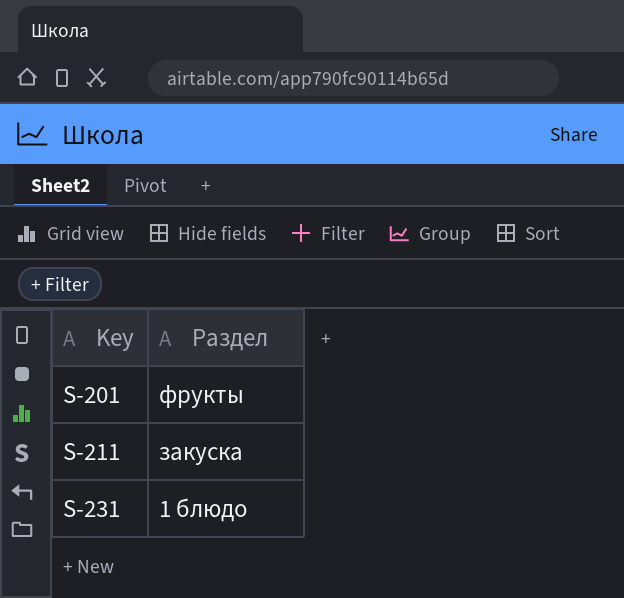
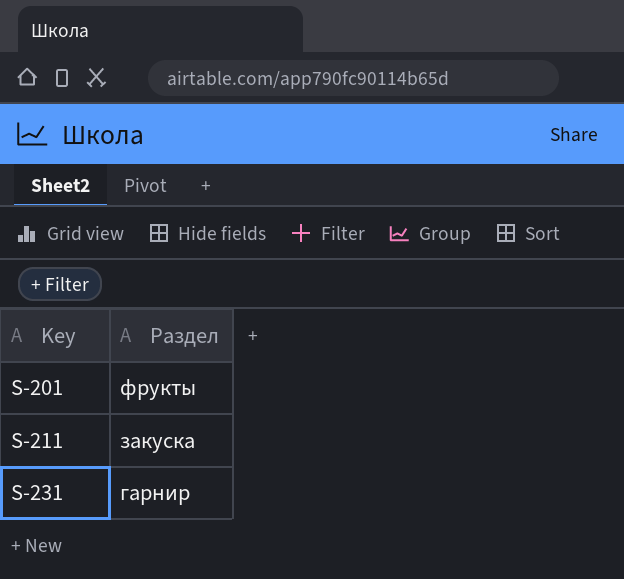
S-231 | Раздел: 1 блюдо -> гарнир

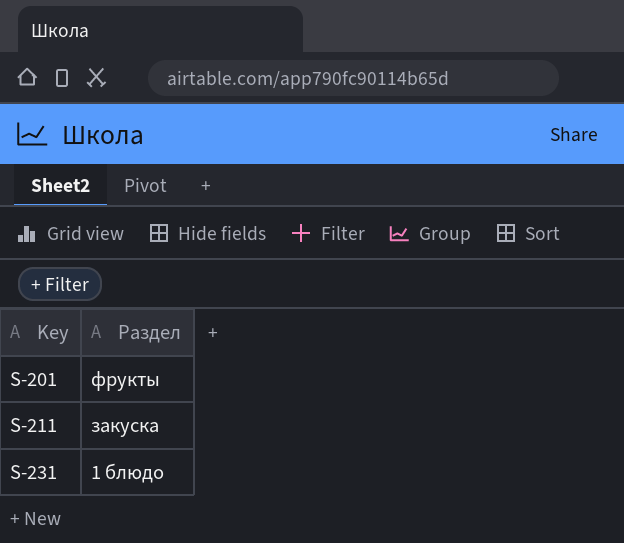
S-231 | Раздел: гарнир -> 1 блюдо

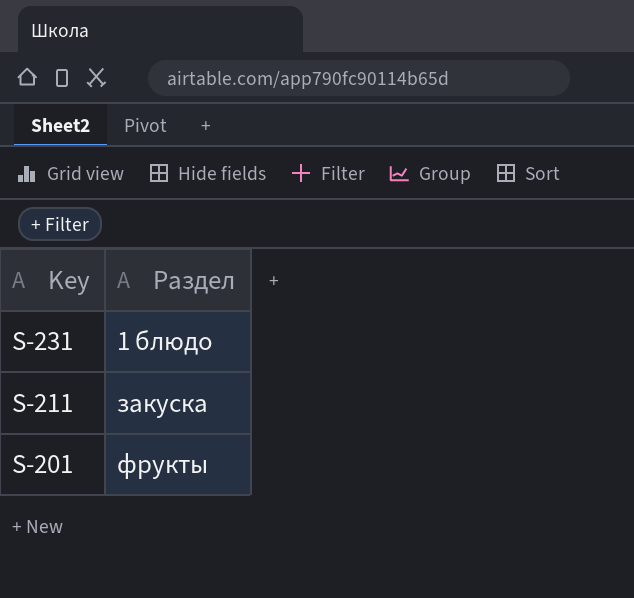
row order: Key ascending -> Key descending

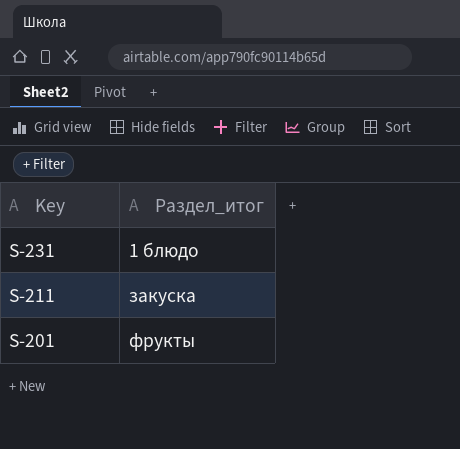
column name: Раздел -> Раздел_итог

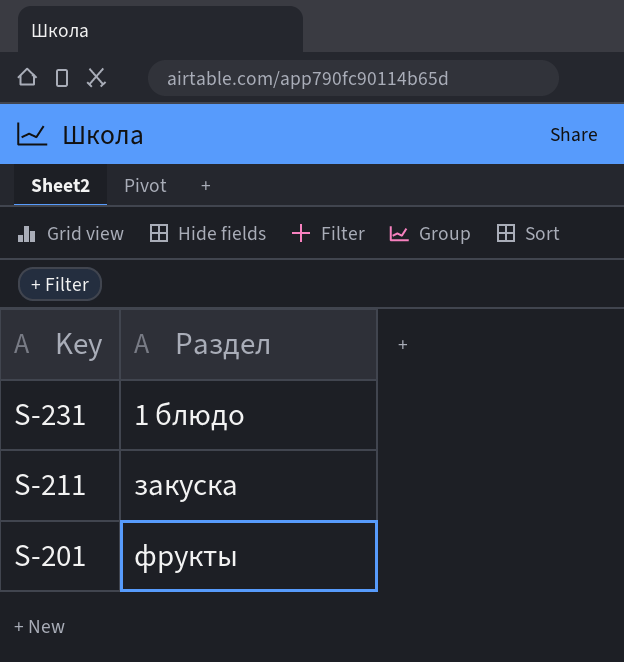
column name: Раздел_итог -> Раздел

